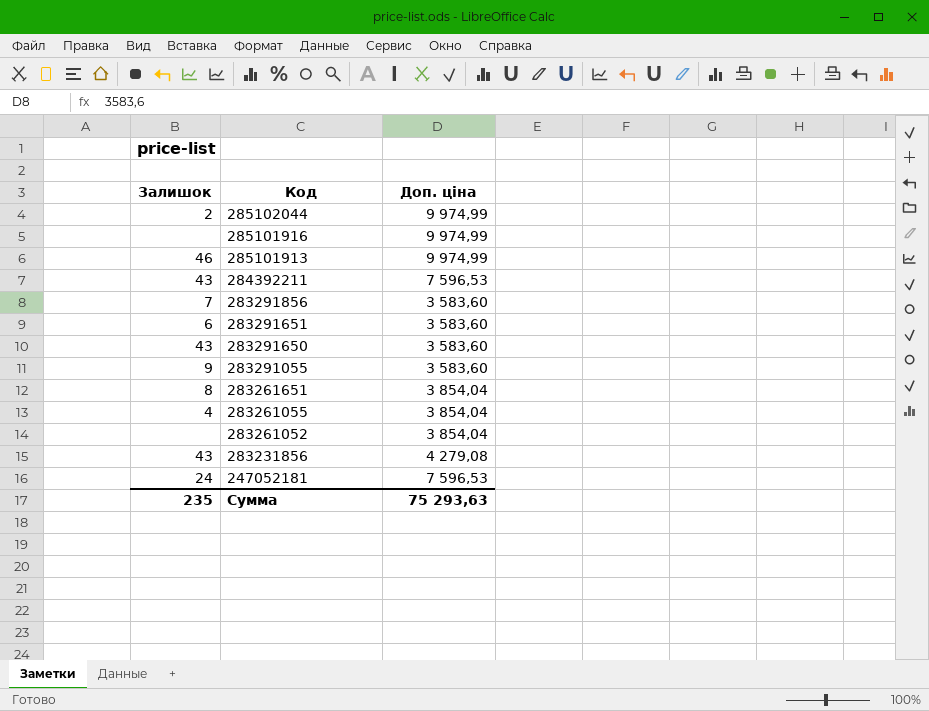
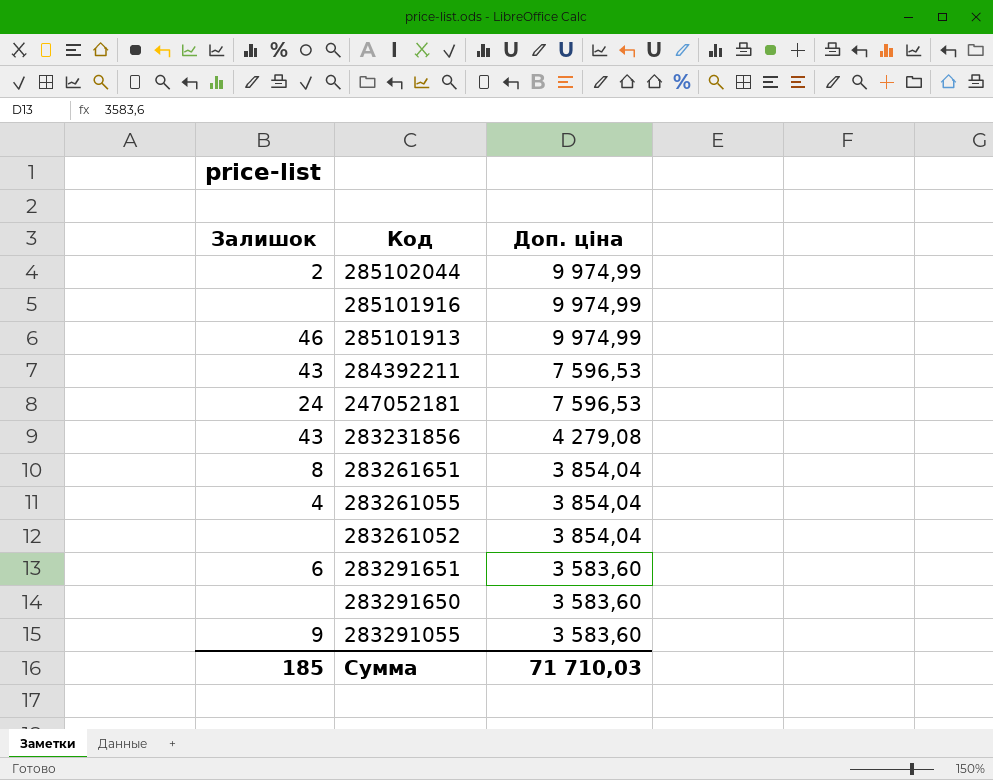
row order: Код descending -> Доп. ціна descending
row 283291856: 7 | 3 583,60 -> none
283291650 | Залишок: 43 -> none
Сумма | Залишок: 235 -> 185
Сумма | Доп. ціна: 75 293,63 -> 71 710,03

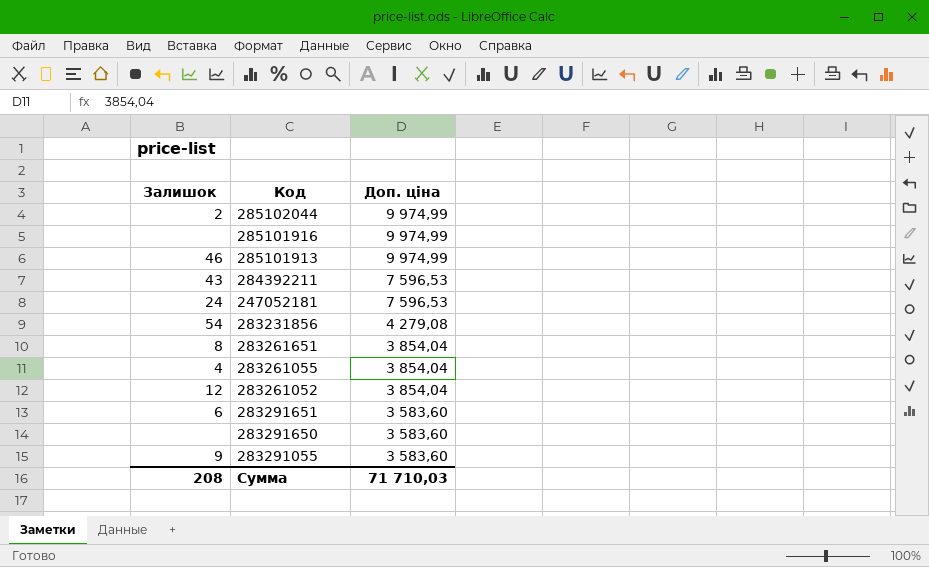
283231856 | Залишок: 43 -> 54
283261052 | Залишок: none -> 12
Сумма | Залишок: 185 -> 208

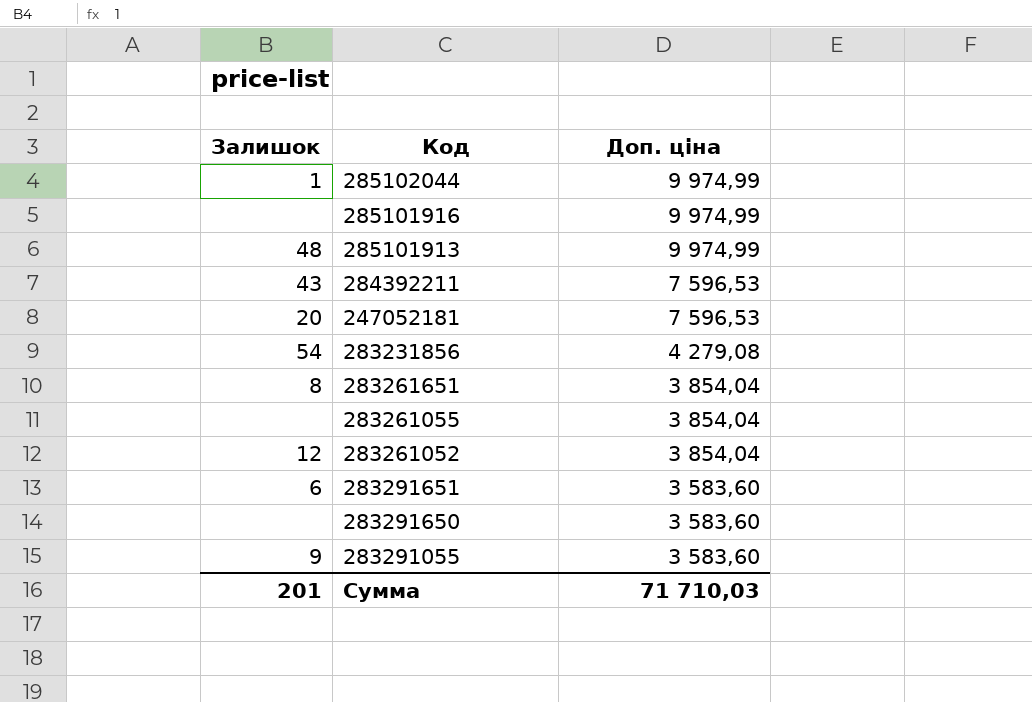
285102044 | Залишок: 2 -> 1
285101913 | Залишок: 46 -> 48
247052181 | Залишок: 24 -> 20
283261055 | Залишок: 4 -> none
Сумма | Залишок: 208 -> 201

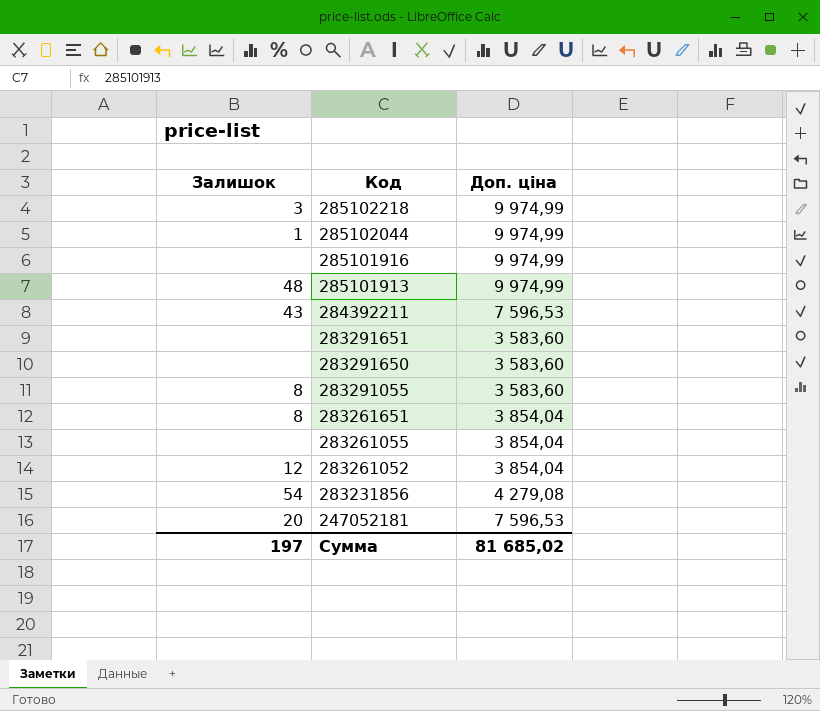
row order: Доп. ціна descending -> Код descending
row 285102218: none -> 3 | 9 974,99
283291651 | Залишок: 6 -> none
283291055 | Залишок: 9 -> 8
Сумма | Залишок: 201 -> 197
Сумма | Доп. ціна: 71 710,03 -> 81 685,02

